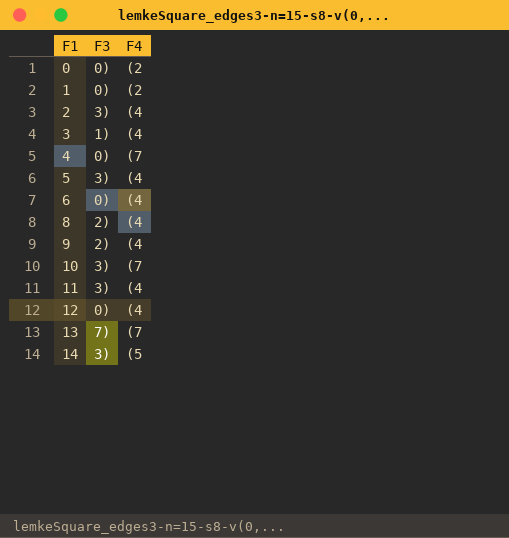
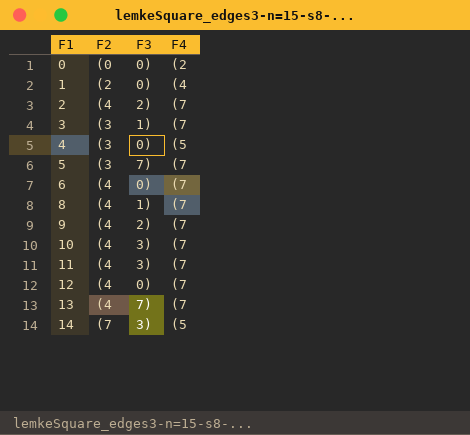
column F2 | position: none -> 2
1 | F4: (2 -> (4
2 | F3: 3) -> 2)
2 | F4: (4 -> (7
3 | F4: (4 -> (7
4 | F4: (7 -> (5
5 | F3: 3) -> 7)
5 | F4: (4 -> (7
6 | F4: (4 -> (7
8 | F3: 2) -> 1)
8 | F4: (4 -> (7
9 | F4: (4 -> (7
11 | F4: (4 -> (7
12 | F4: (4 -> (7

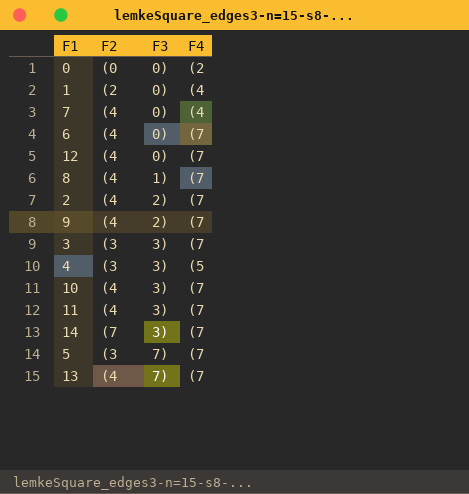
row order: F1 ascending -> F3 ascending
row 7: none -> (4 | 0) | (4
3 | F3: 1) -> 3)
4 | F3: 0) -> 3)
14 | F4: (5 -> (7

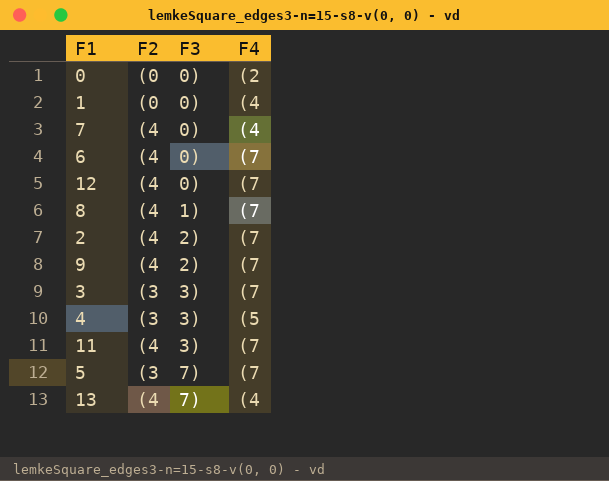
row 10: (4 | 3) | (7 -> none
row 14: (7 | 3) | (7 -> none
1 | F2: (2 -> (0
13 | F4: (7 -> (4

